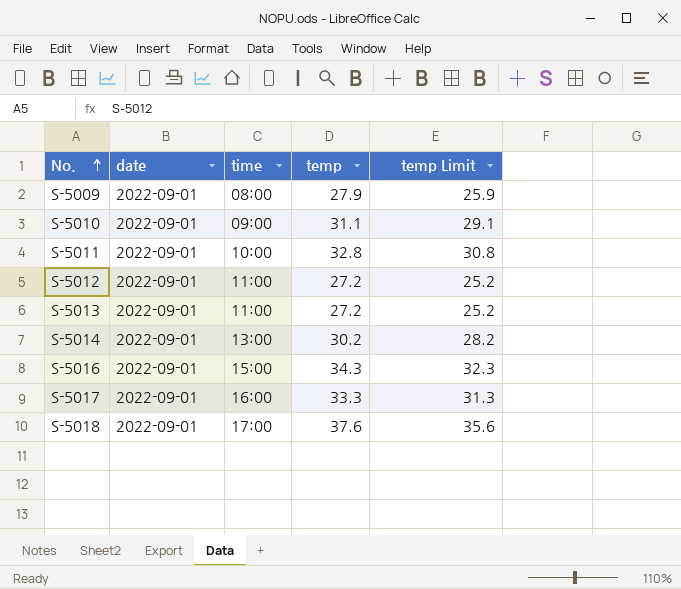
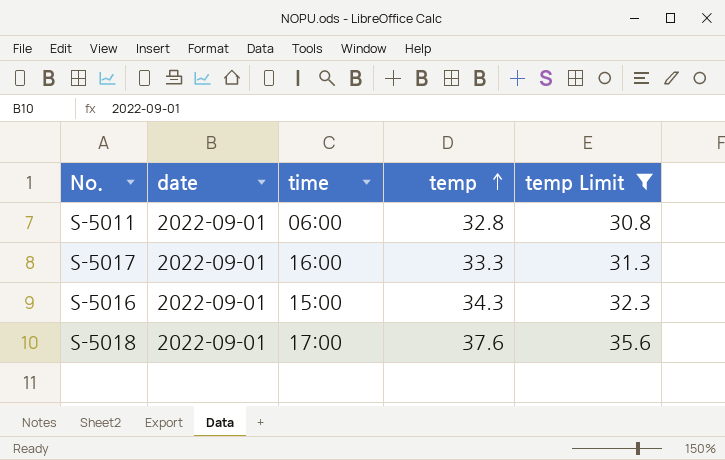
filter: none -> temp Limit >= 30.8
row order: No. ascending -> temp ascending
S-5011 | time: 10:00 -> 06:00

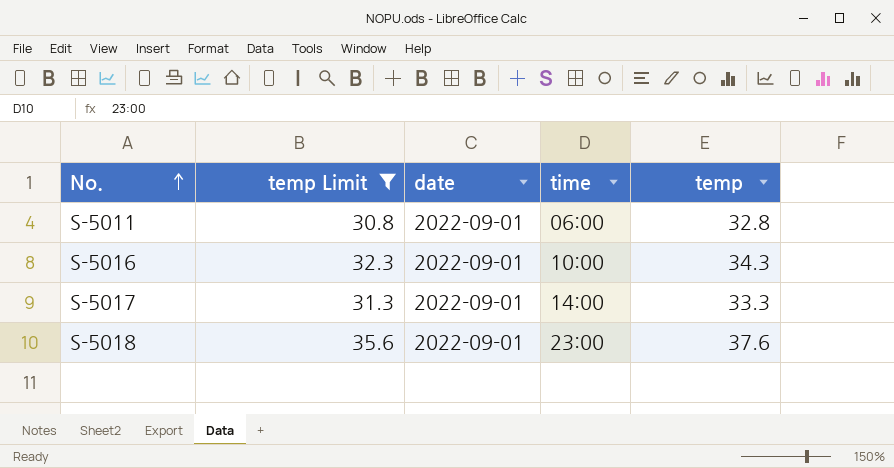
row order: temp ascending -> No. ascending
column temp Limit | position: 5 -> 2
S-5016 | time: 15:00 -> 10:00
S-5017 | time: 16:00 -> 14:00
S-5018 | time: 17:00 -> 23:00

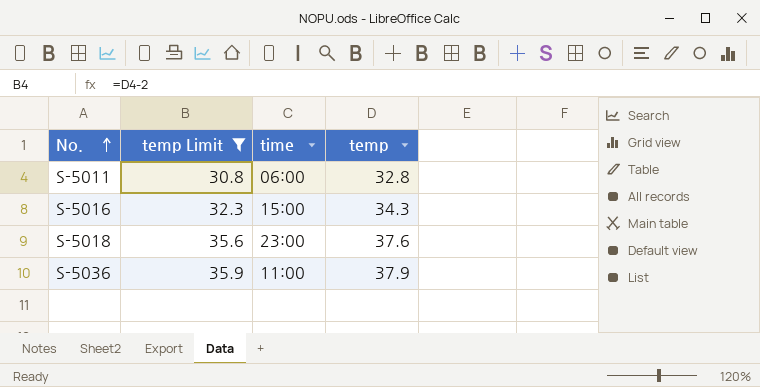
column date | position: 3 -> none
row S-5017: 31.3 | 2022-09-01 | 14:00 | 33.3 -> none
S-5016 | time: 10:00 -> 15:00
row S-5036: none -> 35.9 | 11:00 | 37.9

